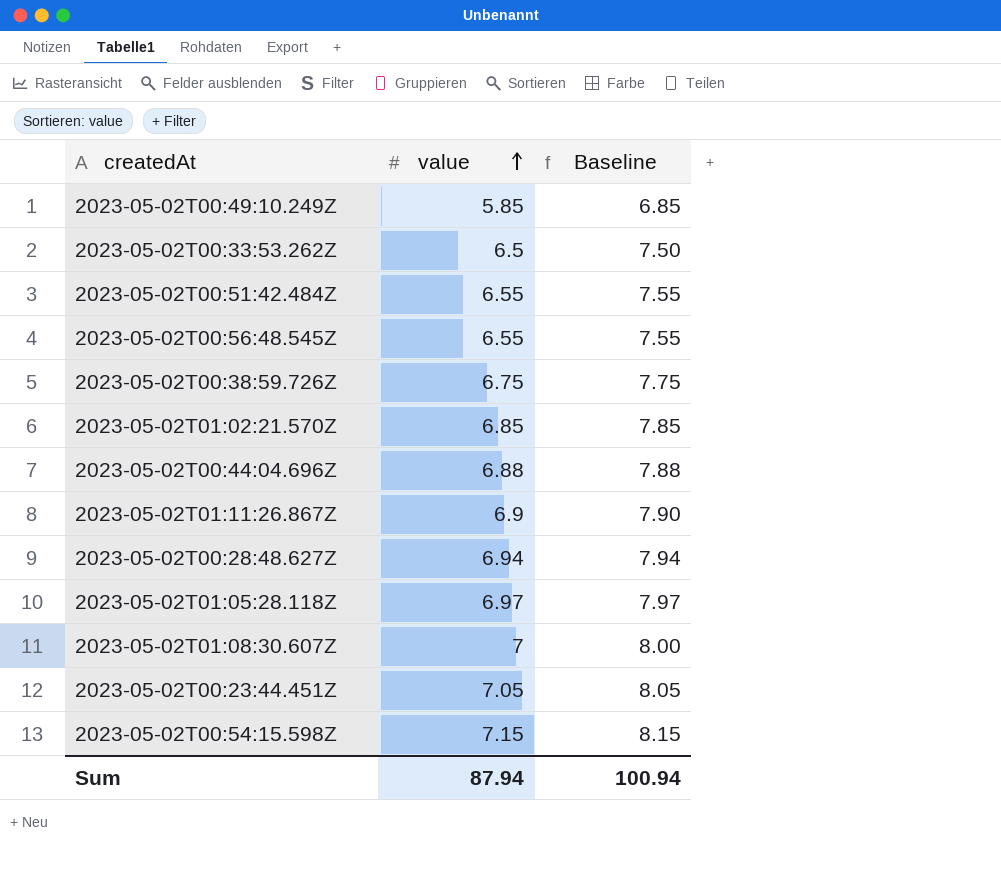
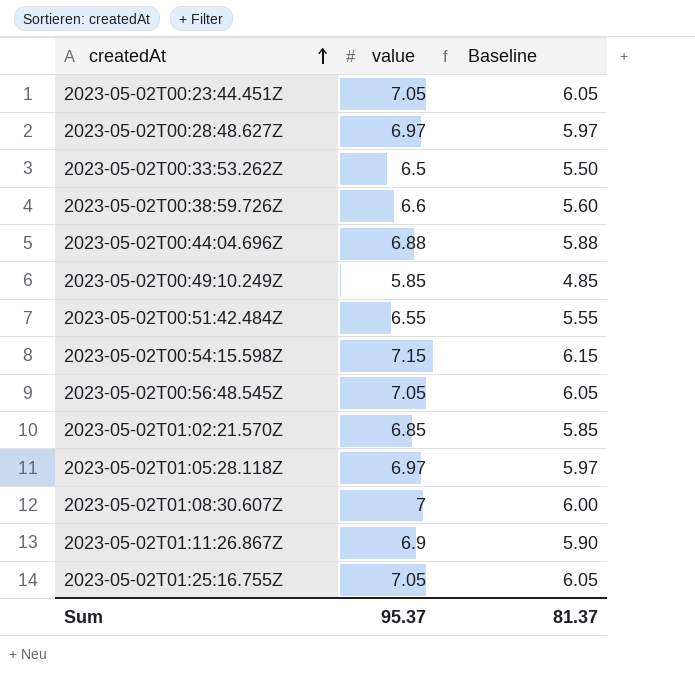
row order: value ascending -> createdAt ascending
column Baseline | formula: [value] + 1 -> [value] - 1
2023-05-02T00:28:48.627Z | value: 6.94 -> 6.97
2023-05-02T00:38:59.726Z | value: 6.75 -> 6.6
2023-05-02T00:56:48.545Z | value: 6.55 -> 7.05
row 2023-05-02T01:25:16.755Z: none -> 7.05 | 6.05
Sum | value: 87.94 -> 95.37
Sum | Baseline: 100.94 -> 81.37

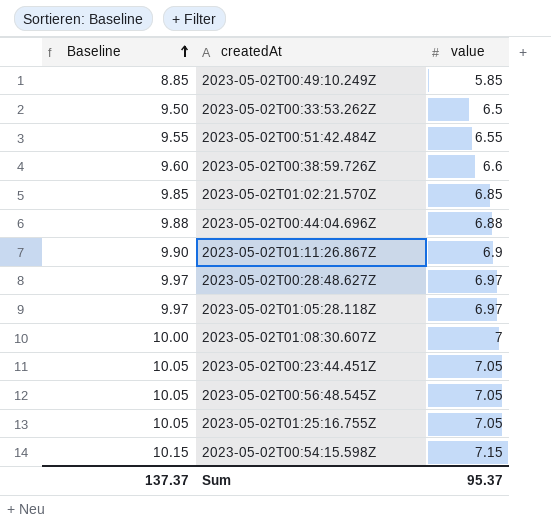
row order: createdAt ascending -> Baseline ascending
column Baseline | formula: [value] - 1 -> [value] + 3
column Baseline | position: 3 -> 1
Sum | Baseline: 81.37 -> 137.37

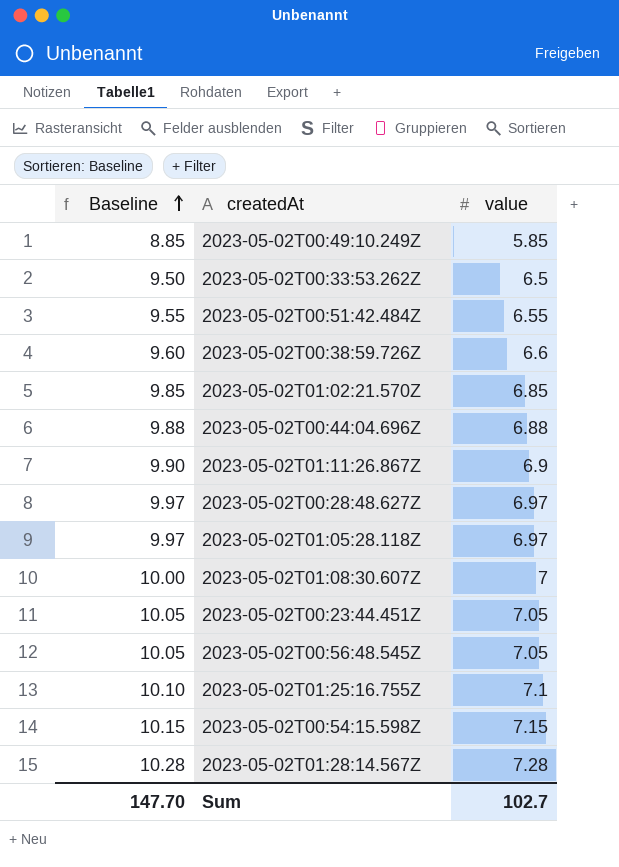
2023-05-02T01:25:16.755Z | Baseline: 10.05 -> 10.10
2023-05-02T01:25:16.755Z | value: 7.05 -> 7.1
row 2023-05-02T01:28:14.567Z: none -> 10.28 | 7.28
Sum | Baseline: 137.37 -> 147.70
Sum | value: 95.37 -> 102.7

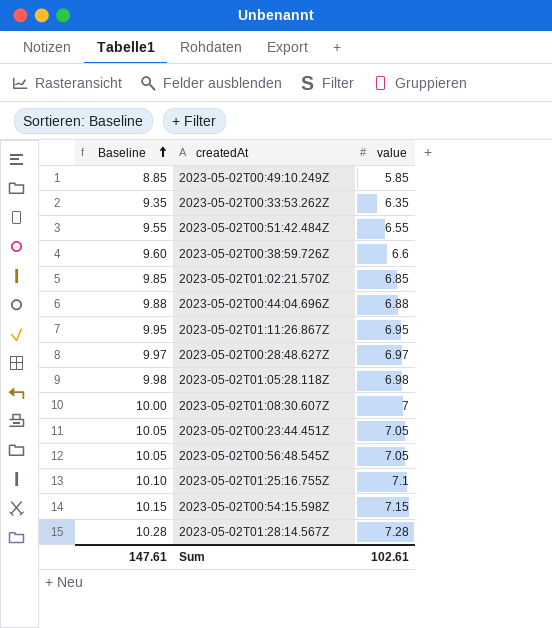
2023-05-02T00:33:53.262Z | Baseline: 9.50 -> 9.35
2023-05-02T00:33:53.262Z | value: 6.5 -> 6.35
2023-05-02T01:11:26.867Z | Baseline: 9.90 -> 9.95
2023-05-02T01:11:26.867Z | value: 6.9 -> 6.95
2023-05-02T01:05:28.118Z | Baseline: 9.97 -> 9.98
2023-05-02T01:05:28.118Z | value: 6.97 -> 6.98
Sum | Baseline: 147.70 -> 147.61
Sum | value: 102.7 -> 102.61

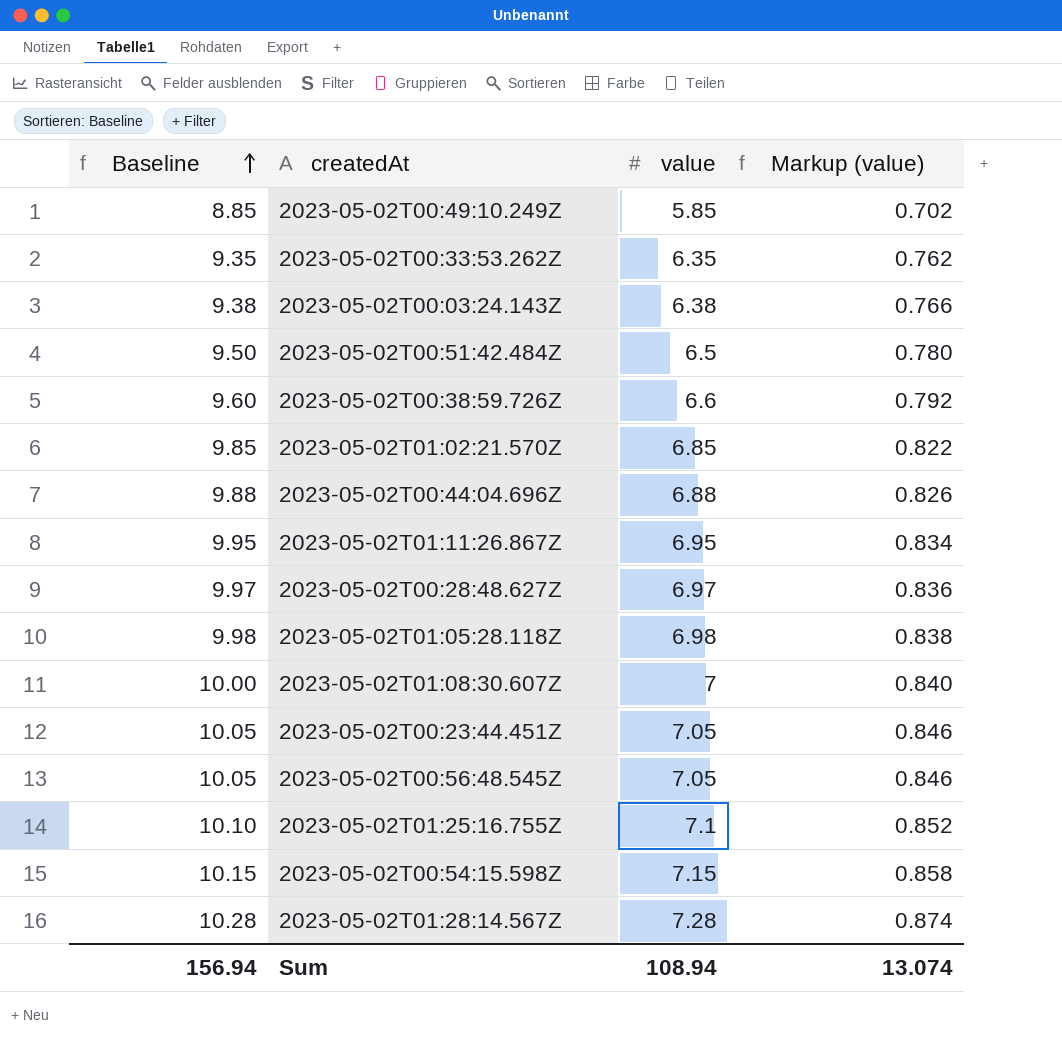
column Markup (value) | formula: none -> [value] * 0.12
row 2023-05-02T00:03:24.143Z: none -> 9.38 | 6.38 | 0.766
2023-05-02T00:51:42.484Z | Baseline: 9.55 -> 9.50
2023-05-02T00:51:42.484Z | value: 6.55 -> 6.5
Sum | Baseline: 147.61 -> 156.94
Sum | value: 102.61 -> 108.94

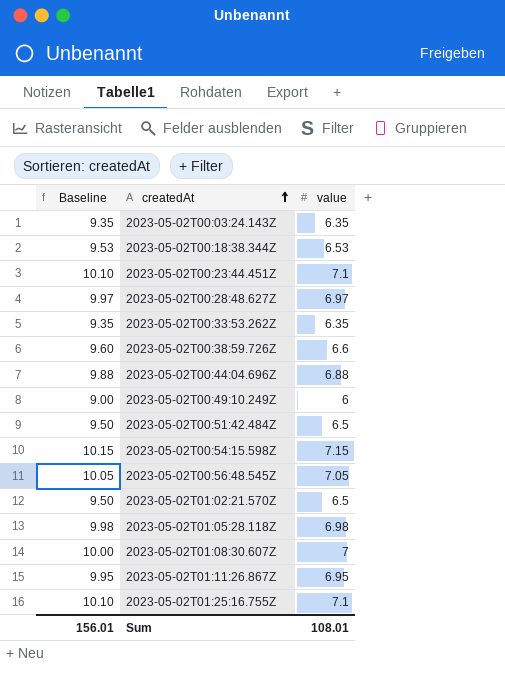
row order: Baseline ascending -> createdAt ascending
column Markup (value) | formula: [value] * 0.12 -> none
row 2023-05-02T01:28:14.567Z: 10.28 | 7.28 | 0.874 -> none
2023-05-02T00:03:24.143Z | Baseline: 9.38 -> 9.35
2023-05-02T00:03:24.143Z | value: 6.38 -> 6.35
row 2023-05-02T00:18:38.344Z: none -> 9.53 | 6.53
2023-05-02T00:23:44.451Z | Baseline: 10.05 -> 10.10
2023-05-02T00:23:44.451Z | value: 7.05 -> 7.1
2023-05-02T00:49:10.249Z | Baseline: 8.85 -> 9.00
2023-05-02T00:49:10.249Z | value: 5.85 -> 6
2023-05-02T01:02:21.570Z | Baseline: 9.85 -> 9.50
2023-05-02T01:02:21.570Z | value: 6.85 -> 6.5
Sum | Baseline: 156.94 -> 156.01
Sum | value: 108.94 -> 108.01

